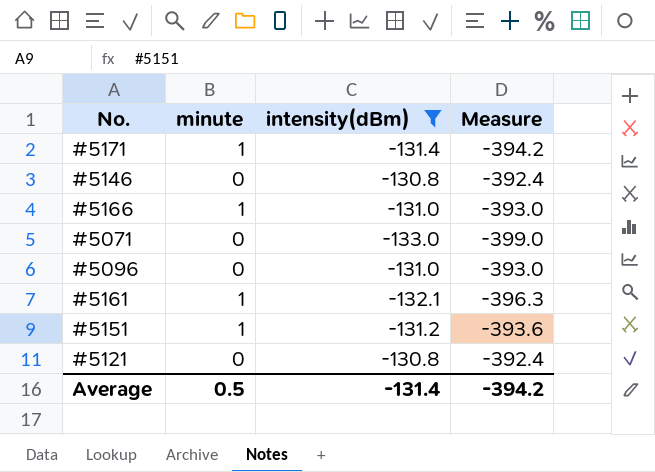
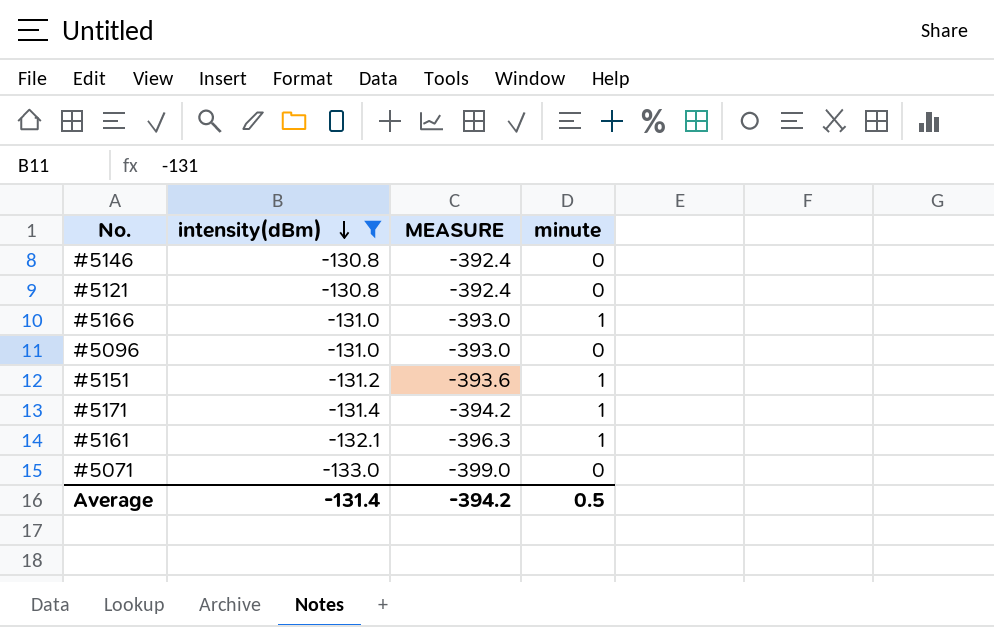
row order: none -> intensity(dBm) descending
column name: Measure -> MEASURE
column minute | position: 2 -> 4

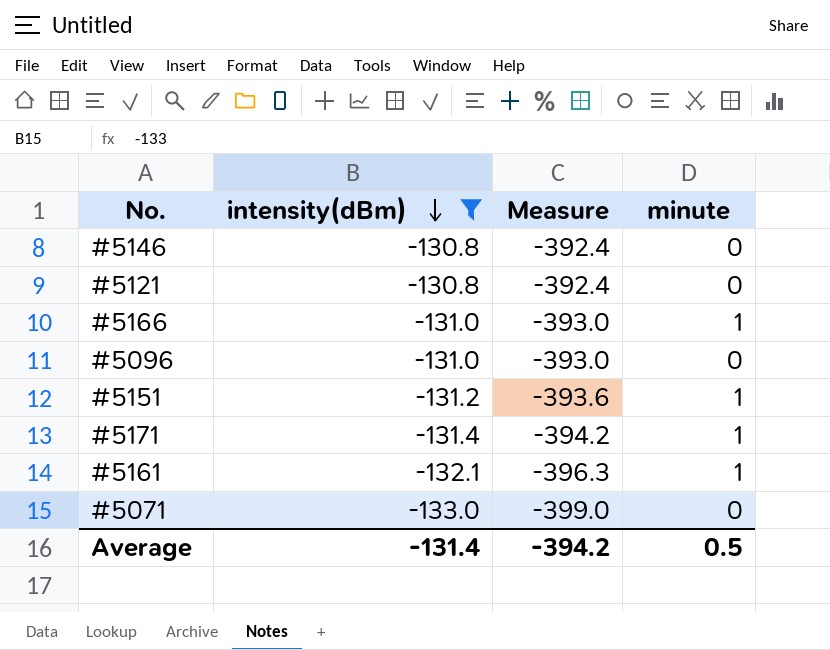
column name: MEASURE -> Measure

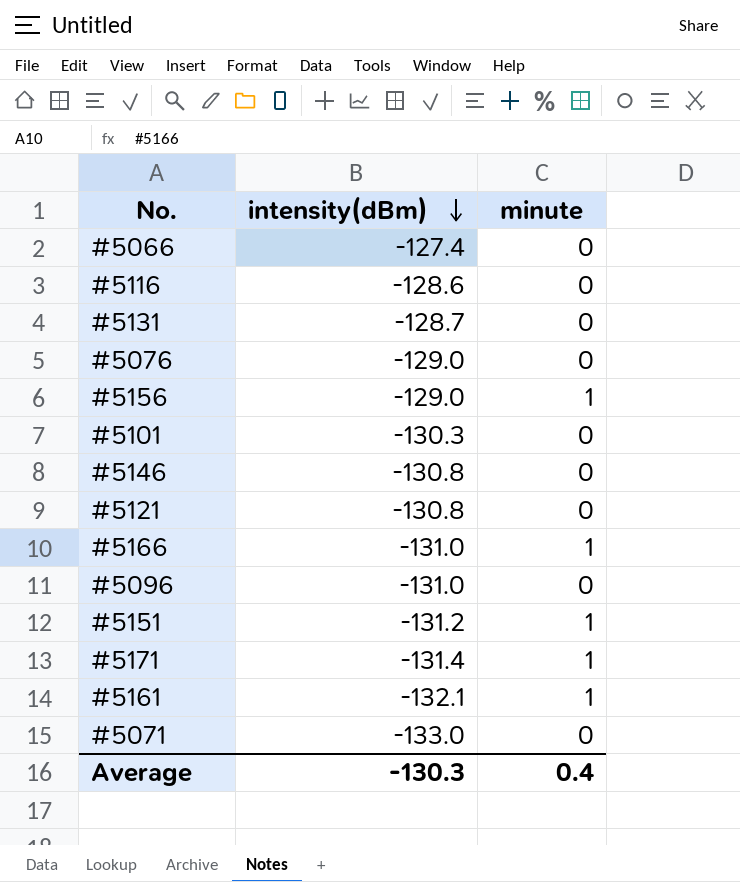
filter: intensity(dBm) <= -130.8 -> none
column Measure | formula: [intensity(dBm)] * 3 -> none
Average | intensity(dBm): -131.4 -> -130.3
Average | minute: 0.5 -> 0.4

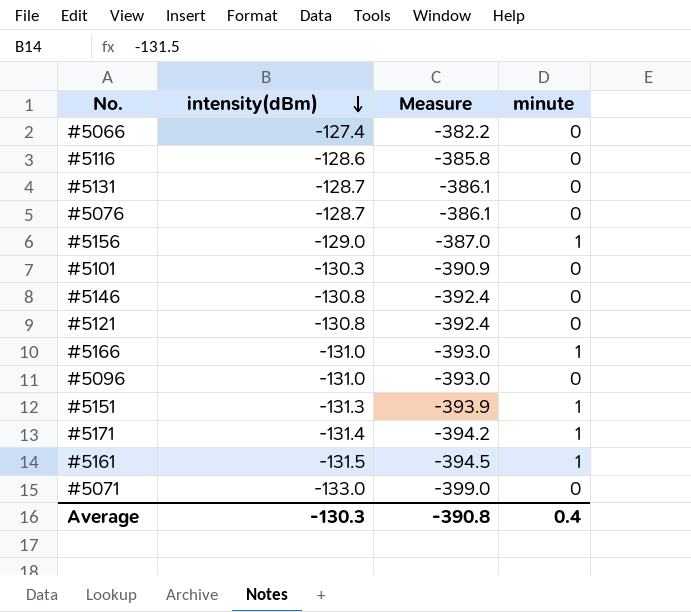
column Measure | formula: none -> [intensity(dBm)] * 3
#5076 | intensity(dBm): -129.0 -> -128.7
#5151 | intensity(dBm): -131.2 -> -131.3
#5161 | intensity(dBm): -132.1 -> -131.5

